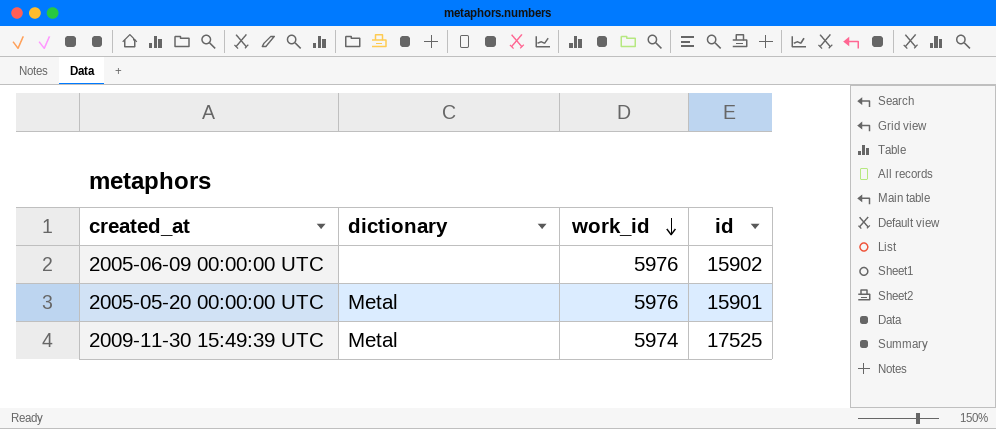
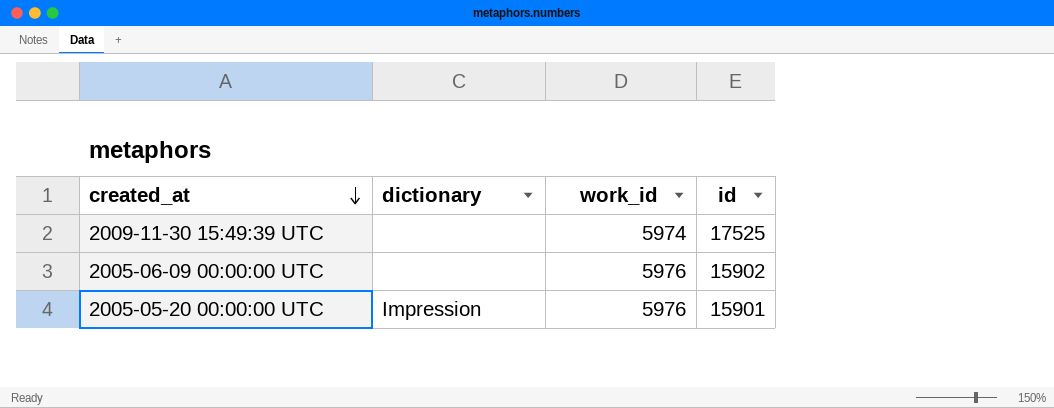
row order: work_id descending -> created_at descending
2009-11-30 15:49:39 UTC | dictionary: Metal -> none
2005-05-20 00:00:00 UTC | dictionary: Metal -> Impression

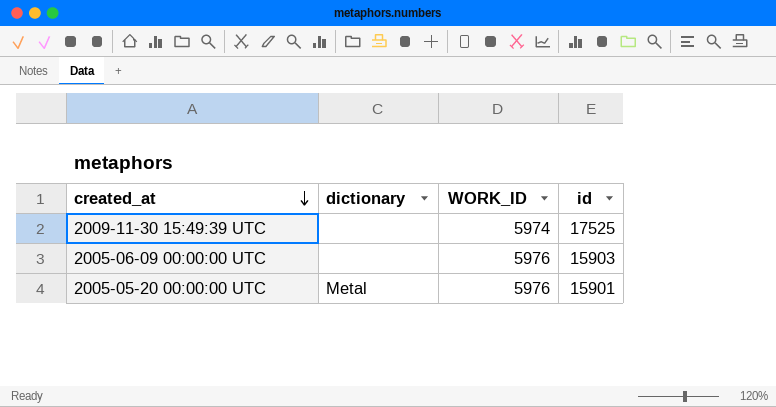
column name: work_id -> WORK_ID
2005-06-09 00:00:00 UTC | id: 15902 -> 15903
2005-05-20 00:00:00 UTC | dictionary: Impression -> Metal

